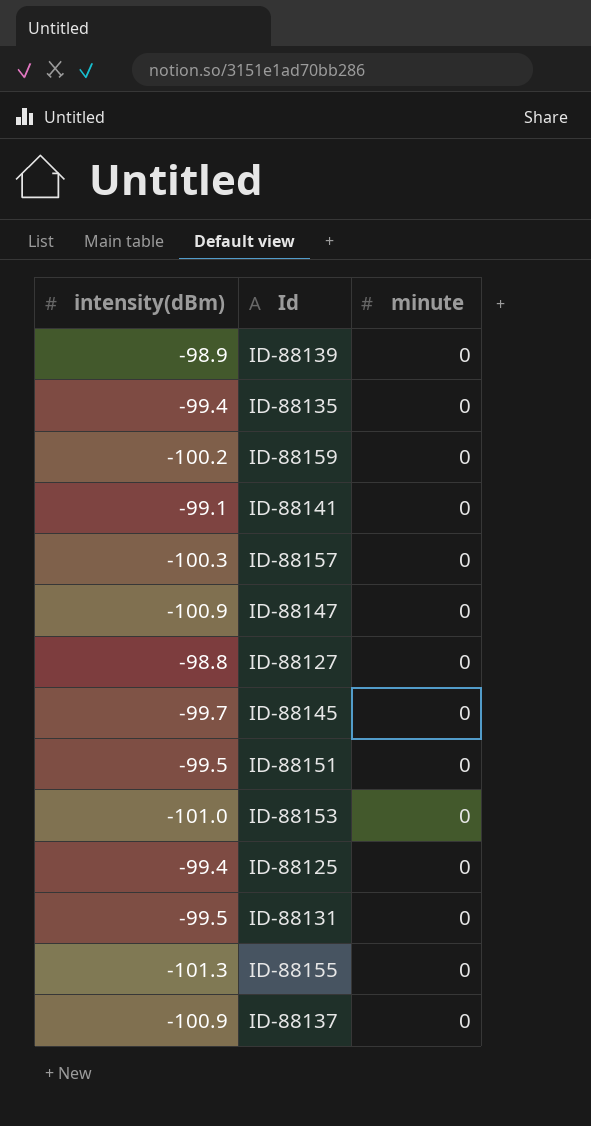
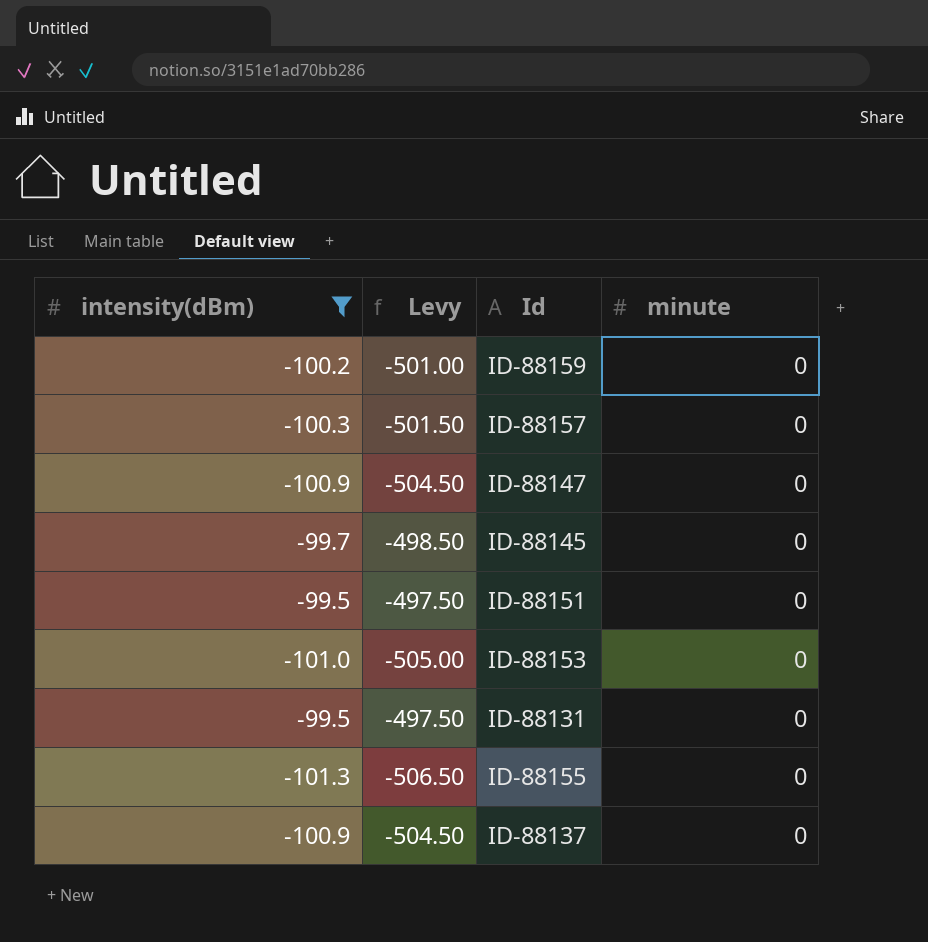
filter: none -> intensity(dBm) <= -99.5
column Levy | formula: none -> [intensity(dBm)] * 5

